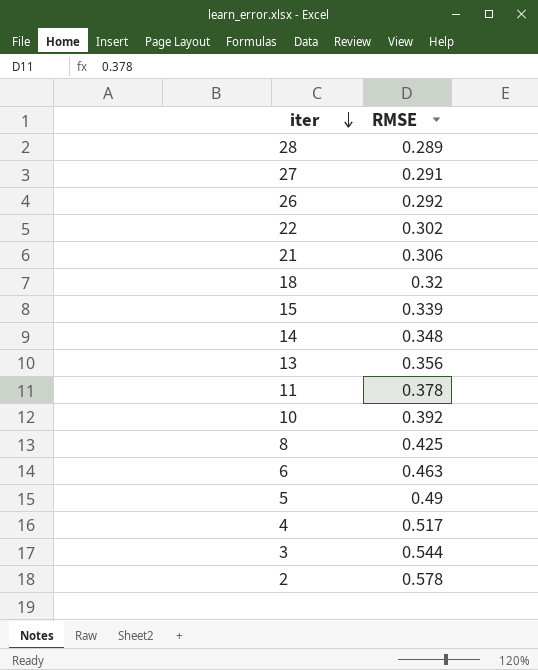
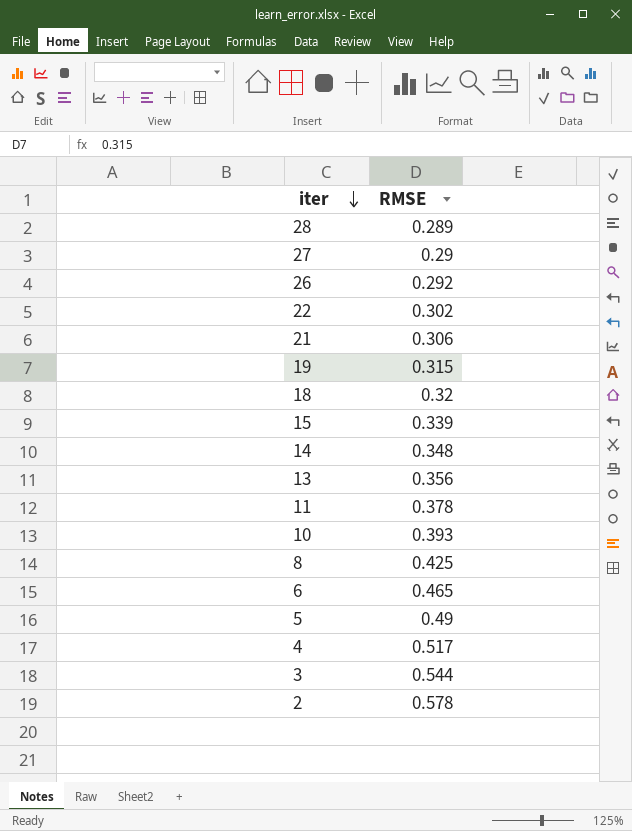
27 | RMSE: 0.291 -> 0.29
row 19: none -> 0.315
10 | RMSE: 0.392 -> 0.393
6 | RMSE: 0.463 -> 0.465

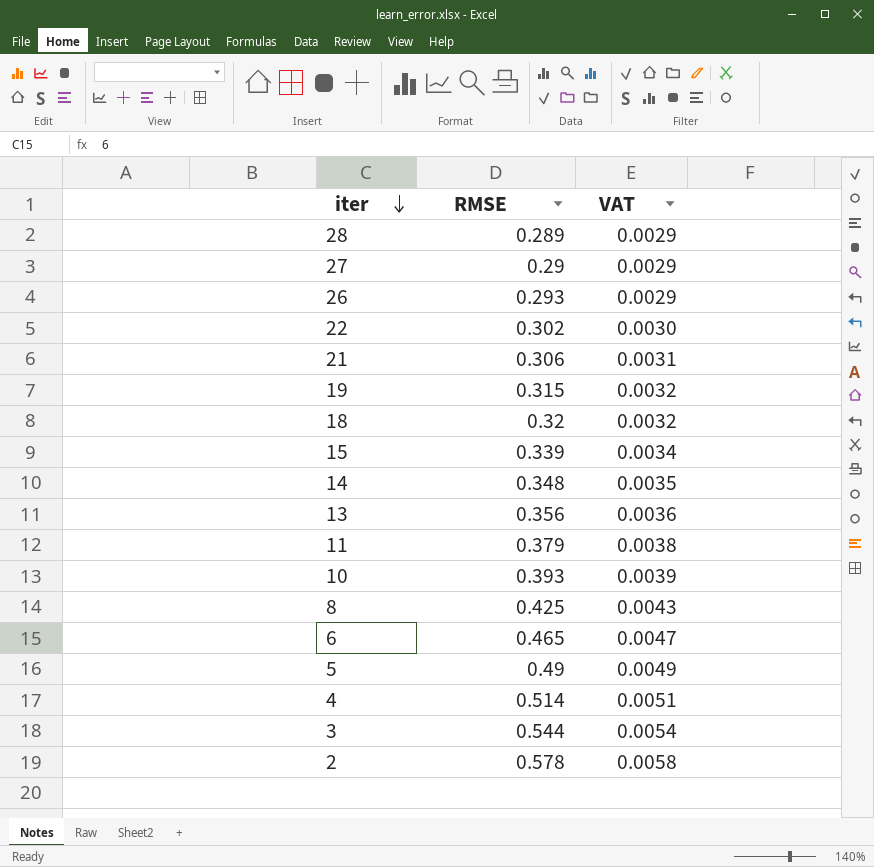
column VAT | formula: none -> [RMSE] * 0.01
26 | RMSE: 0.292 -> 0.293
11 | RMSE: 0.378 -> 0.379
4 | RMSE: 0.517 -> 0.514

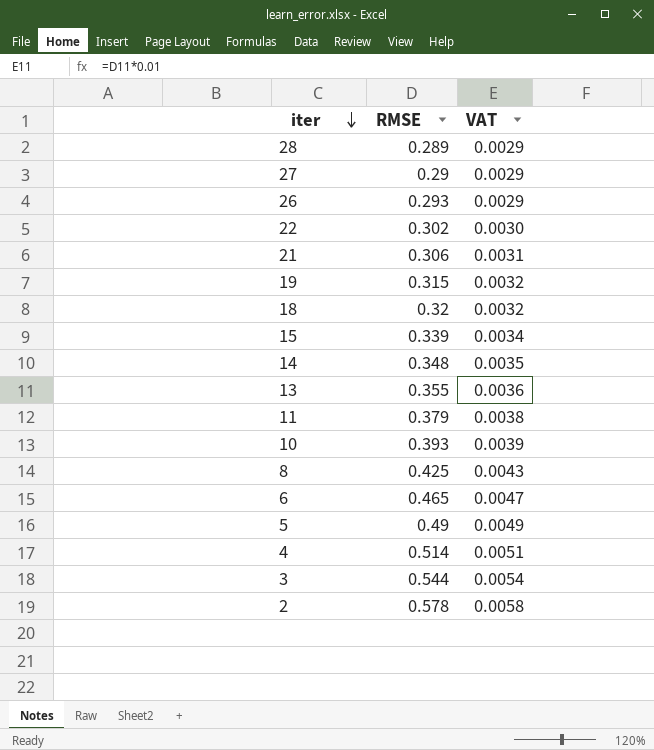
13 | RMSE: 0.356 -> 0.355

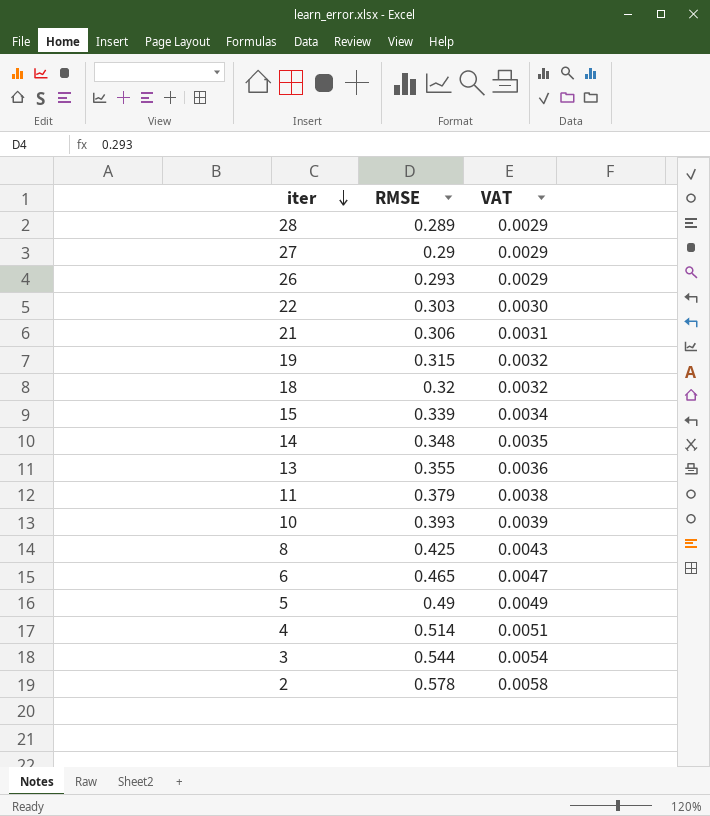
22 | RMSE: 0.302 -> 0.303

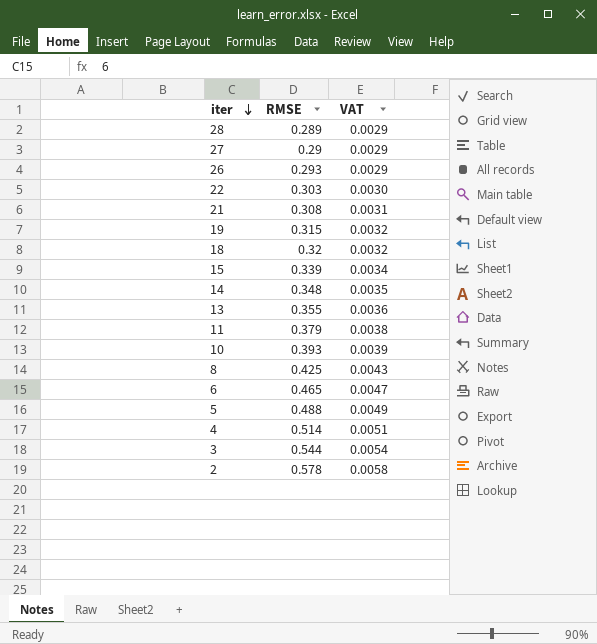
21 | RMSE: 0.306 -> 0.308
5 | RMSE: 0.49 -> 0.488

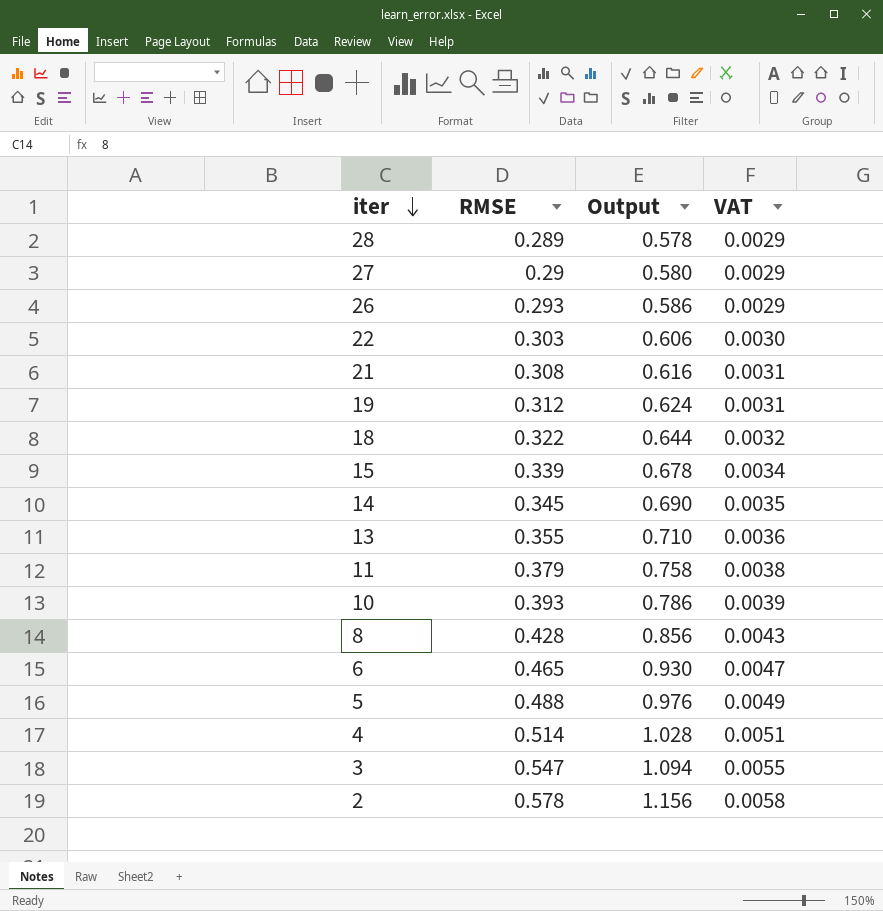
column Output | formula: none -> [RMSE] * 2
19 | RMSE: 0.315 -> 0.312
19 | VAT: 0.0032 -> 0.0031
18 | RMSE: 0.32 -> 0.322
14 | RMSE: 0.348 -> 0.345
8 | RMSE: 0.425 -> 0.428
3 | RMSE: 0.544 -> 0.547
3 | VAT: 0.0054 -> 0.0055

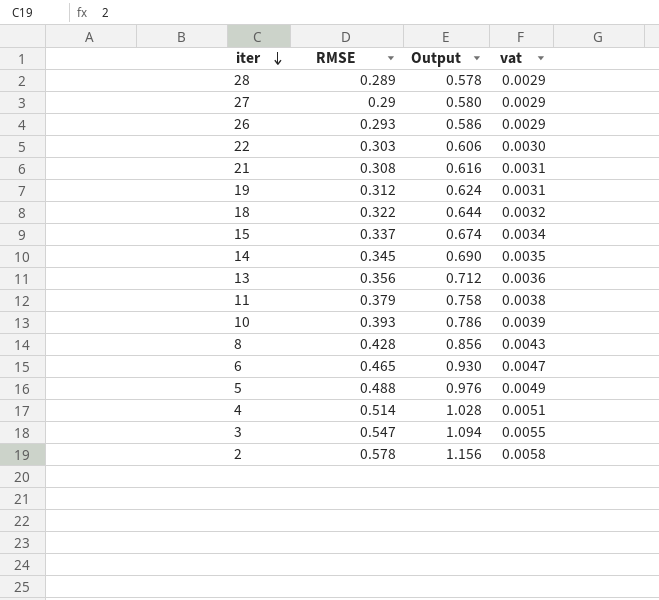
column name: VAT -> vat
15 | RMSE: 0.339 -> 0.337
15 | Output: 0.678 -> 0.674
13 | RMSE: 0.355 -> 0.356
13 | Output: 0.710 -> 0.712

